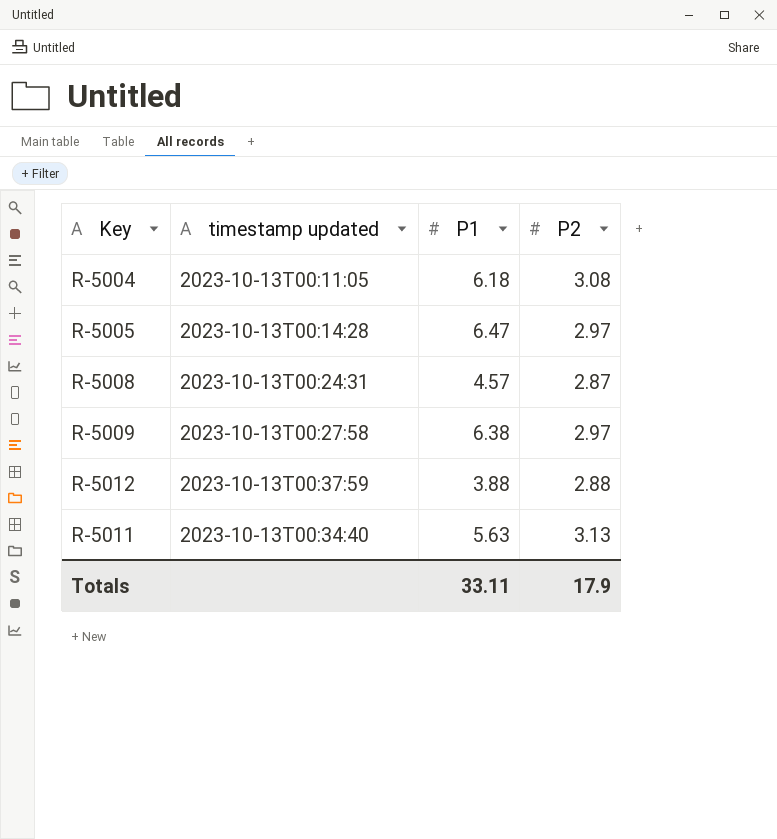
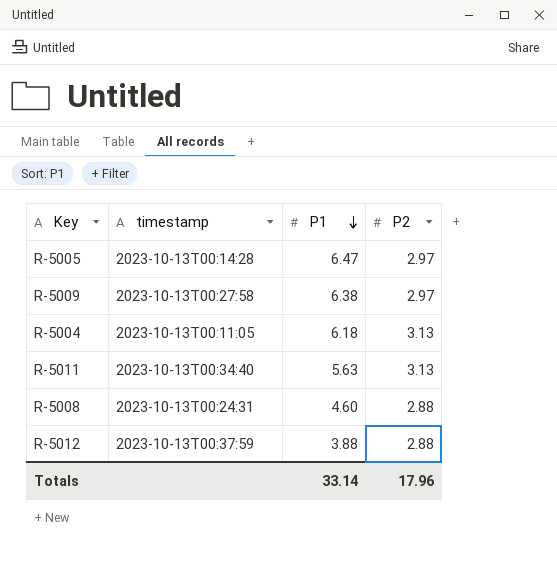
row order: none -> P1 descending
column name: timestamp updated -> timestamp
R-5004 | P2: 3.08 -> 3.13
R-5008 | P1: 4.57 -> 4.60
R-5008 | P2: 2.87 -> 2.88
Totals | P1: 33.11 -> 33.14
Totals | P2: 17.9 -> 17.96

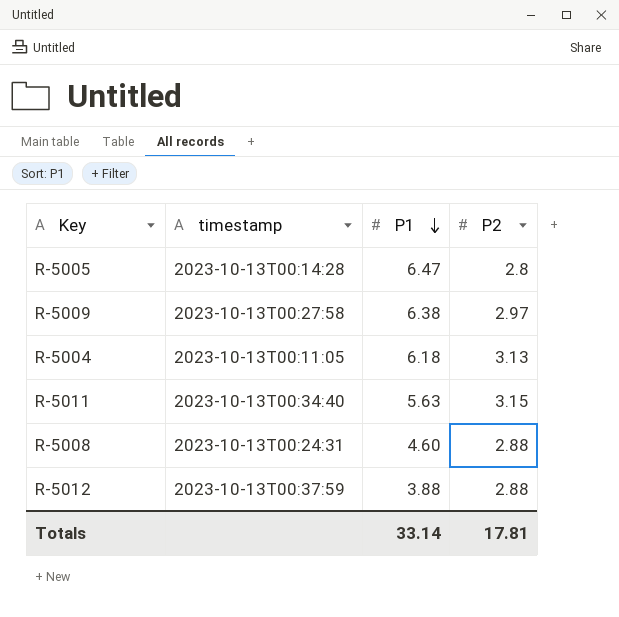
R-5005 | P2: 2.97 -> 2.8
R-5011 | P2: 3.13 -> 3.15
Totals | P2: 17.96 -> 17.81

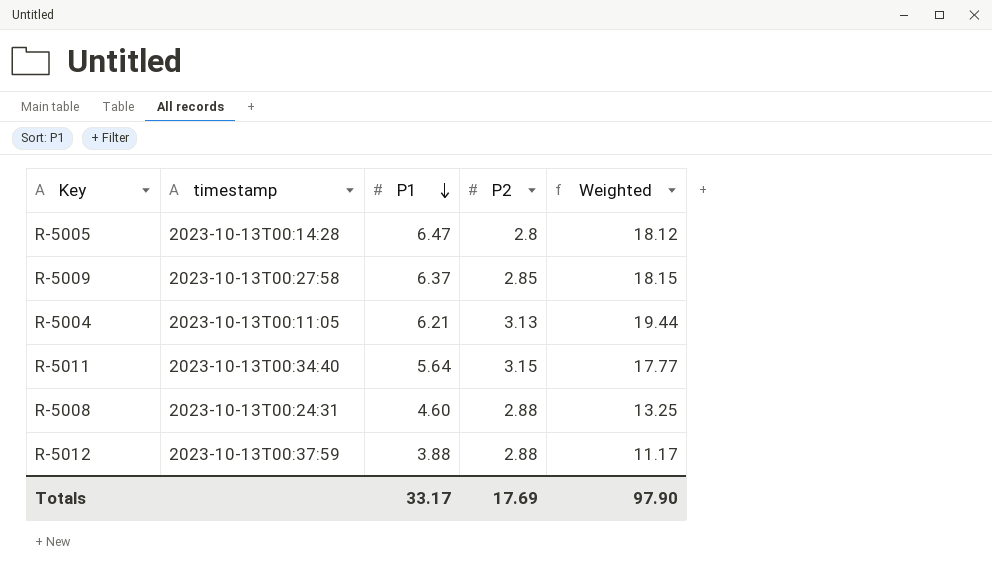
column Weighted | formula: none -> [P1] * [P2]
R-5009 | P1: 6.38 -> 6.37
R-5009 | P2: 2.97 -> 2.85
R-5004 | P1: 6.18 -> 6.21
R-5011 | P1: 5.63 -> 5.64
Totals | P1: 33.14 -> 33.17
Totals | P2: 17.81 -> 17.69

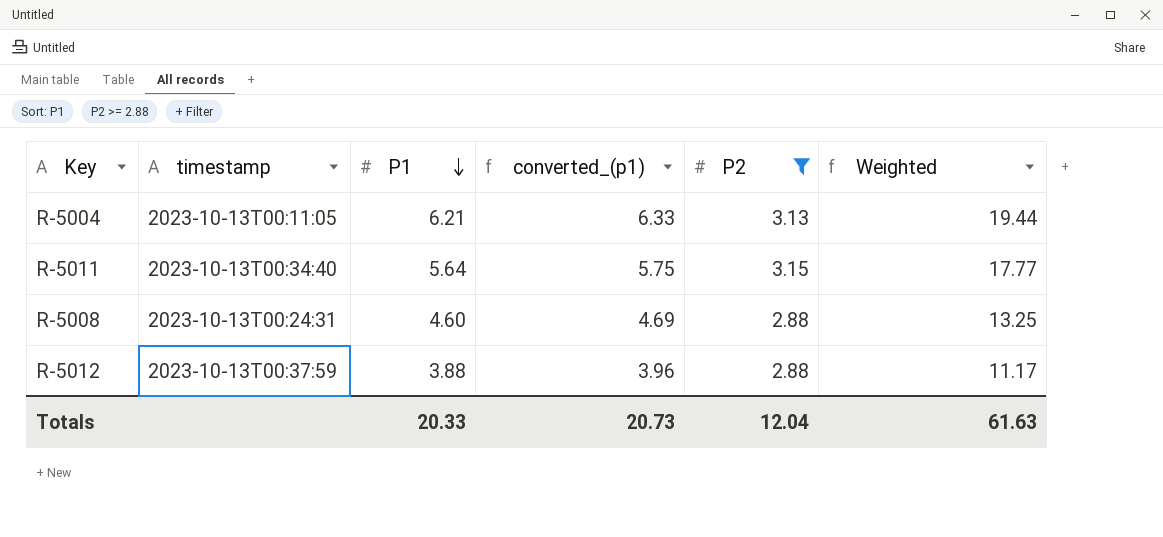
filter: none -> P2 >= 2.88
column converted_(p1) | formula: none -> [P1] * 1.02
Totals | P1: 33.17 -> 20.33
Totals | P2: 17.69 -> 12.04
Totals | Weighted: 97.90 -> 61.63

